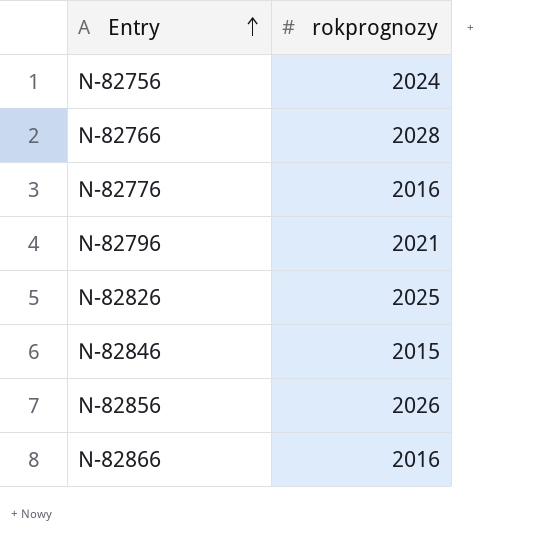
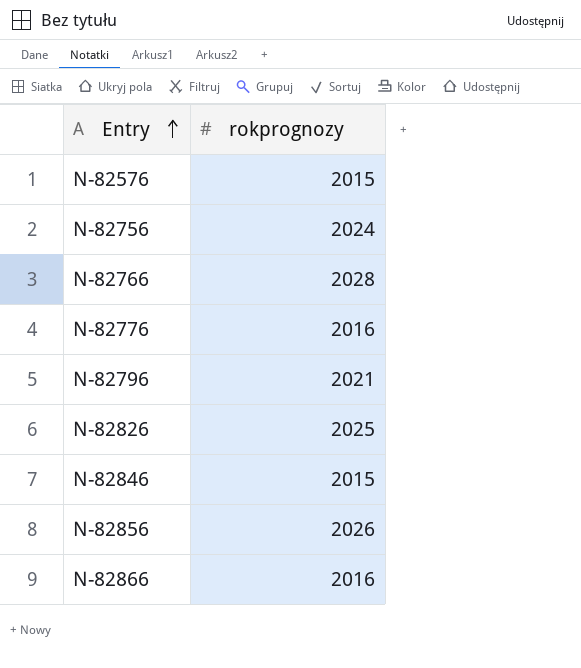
row N-82576: none -> 2015

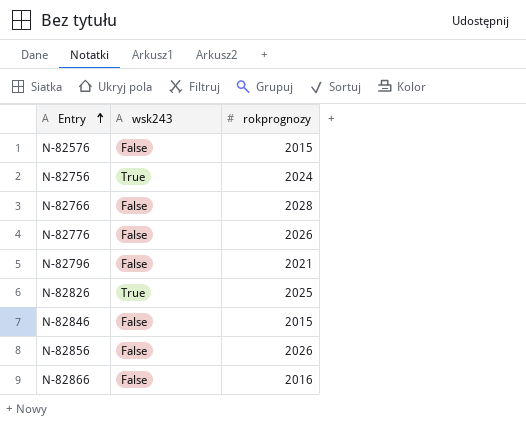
column wsk243 | position: none -> 2
N-82776 | rokprognozy: 2016 -> 2026

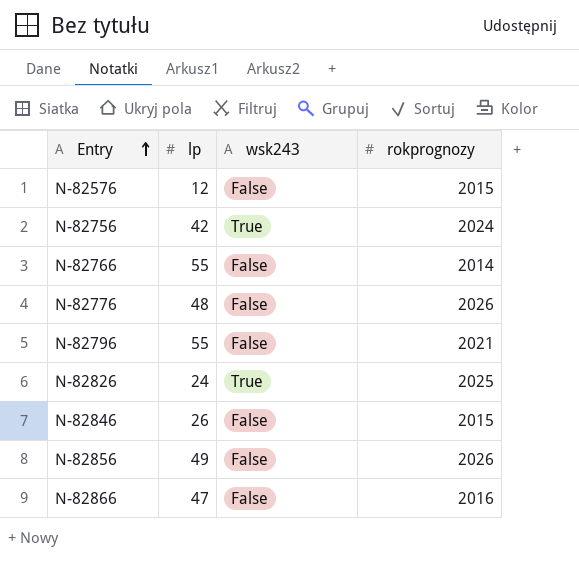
column lp | position: none -> 2
N-82766 | rokprognozy: 2028 -> 2014

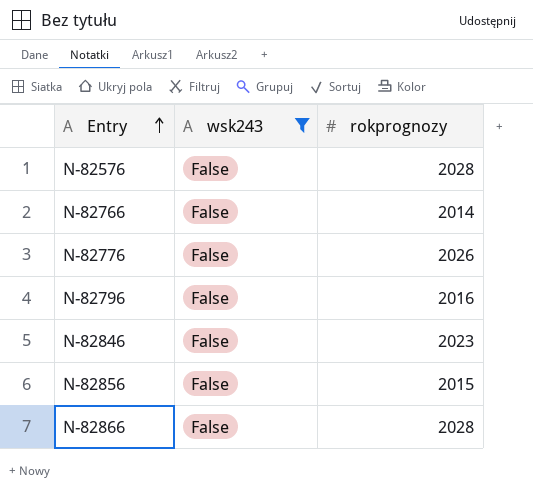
filter: none -> wsk243 = False
column lp | position: 2 -> none
N-82576 | rokprognozy: 2015 -> 2028
N-82796 | rokprognozy: 2021 -> 2016
N-82846 | rokprognozy: 2015 -> 2023
N-82856 | rokprognozy: 2026 -> 2015
N-82866 | rokprognozy: 2016 -> 2028

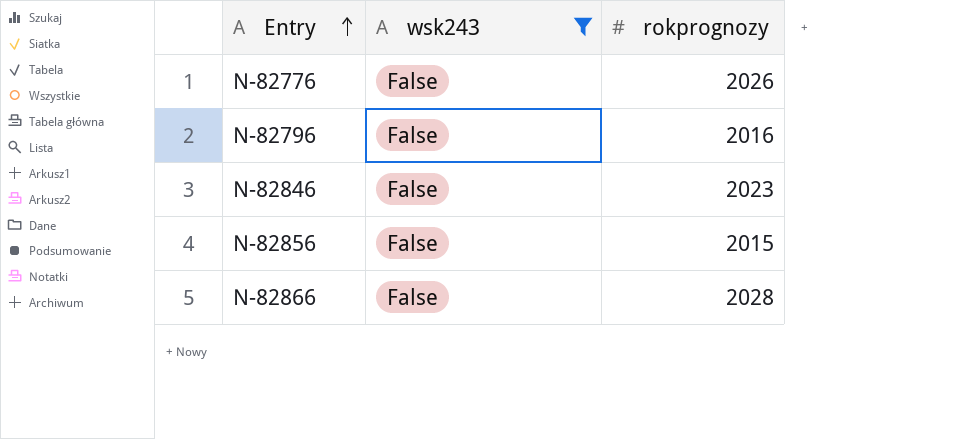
row N-82576: False | 2028 -> none
row N-82766: False | 2014 -> none

